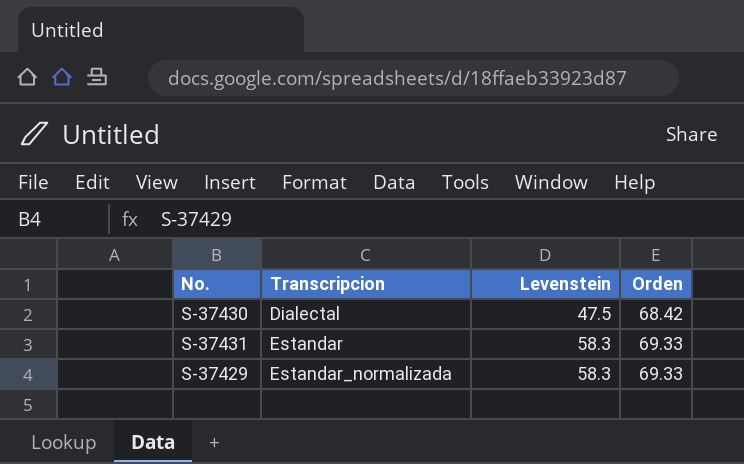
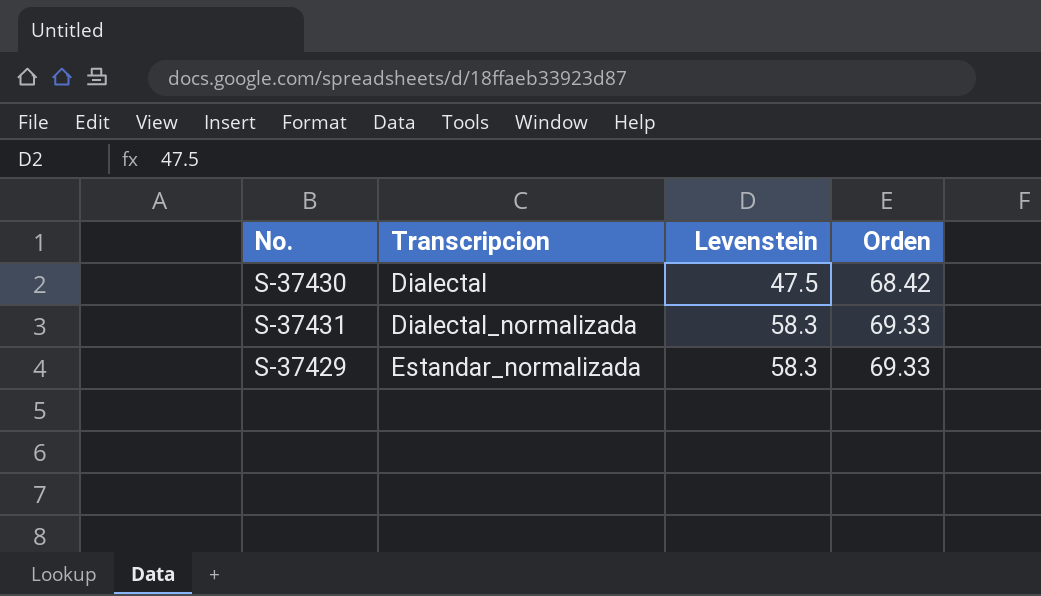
S-37431 | Transcripcion: Estandar -> Dialectal_normalizada

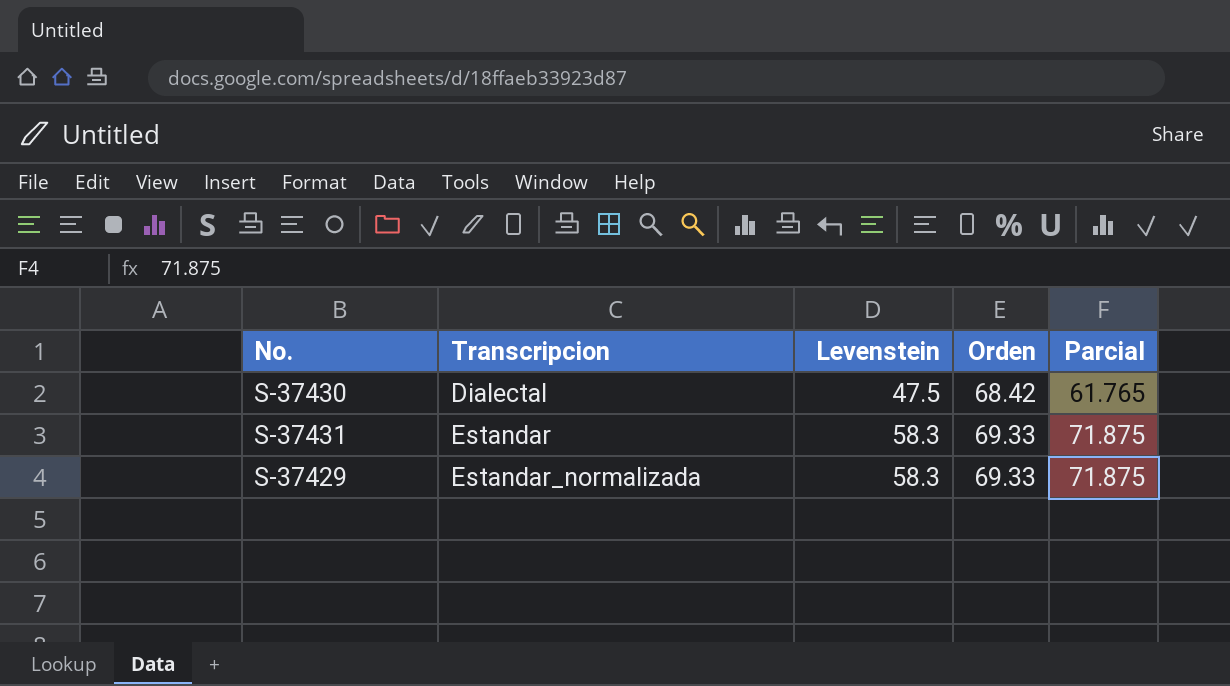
column Parcial | position: none -> 5
S-37431 | Transcripcion: Dialectal_normalizada -> Estandar

